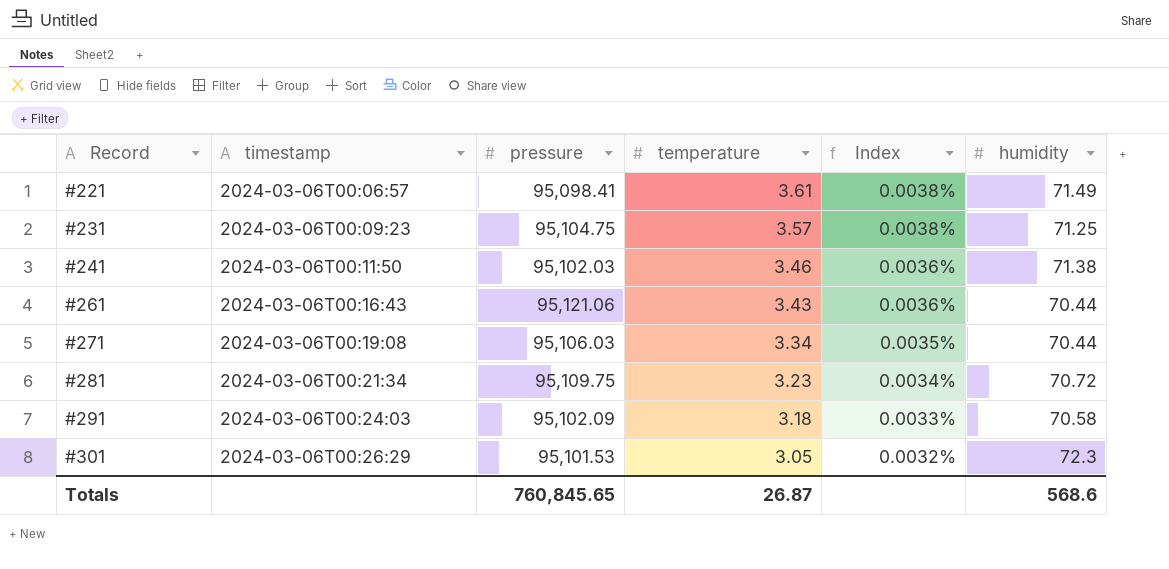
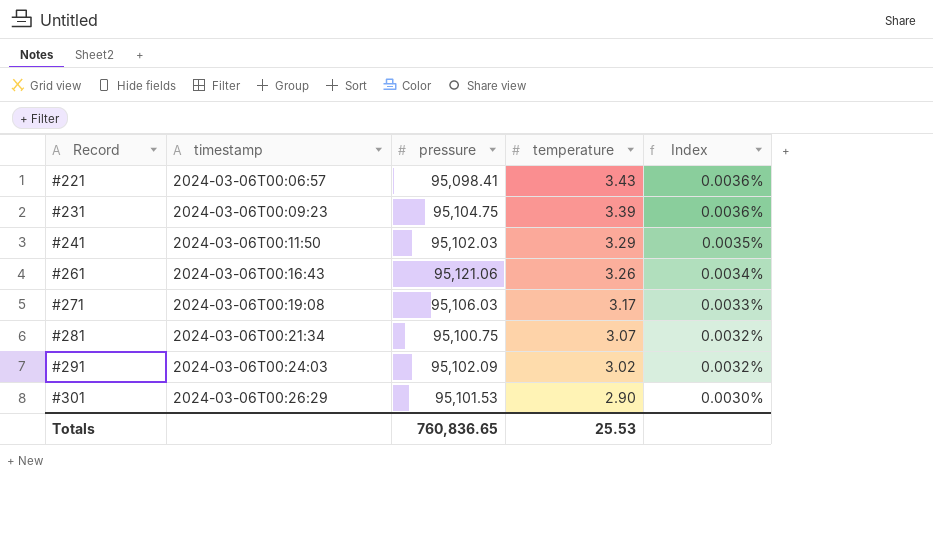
column humidity | position: 6 -> none
#221 | temperature: 3.61 -> 3.43
#221 | Index: 0.0038% -> 0.0036%
#231 | temperature: 3.57 -> 3.39
#231 | Index: 0.0038% -> 0.0036%
#241 | temperature: 3.46 -> 3.29
#241 | Index: 0.0036% -> 0.0035%
#261 | temperature: 3.43 -> 3.26
#261 | Index: 0.0036% -> 0.0034%
#271 | temperature: 3.34 -> 3.17
#271 | Index: 0.0035% -> 0.0033%
#281 | pressure: 95,109.75 -> 95,100.75
#281 | temperature: 3.23 -> 3.07
#281 | Index: 0.0034% -> 0.0032%
#291 | temperature: 3.18 -> 3.02
#291 | Index: 0.0033% -> 0.0032%
#301 | temperature: 3.05 -> 2.90
#301 | Index: 0.0032% -> 0.0030%
Totals | pressure: 760,845.65 -> 760,836.65
Totals | temperature: 26.87 -> 25.53

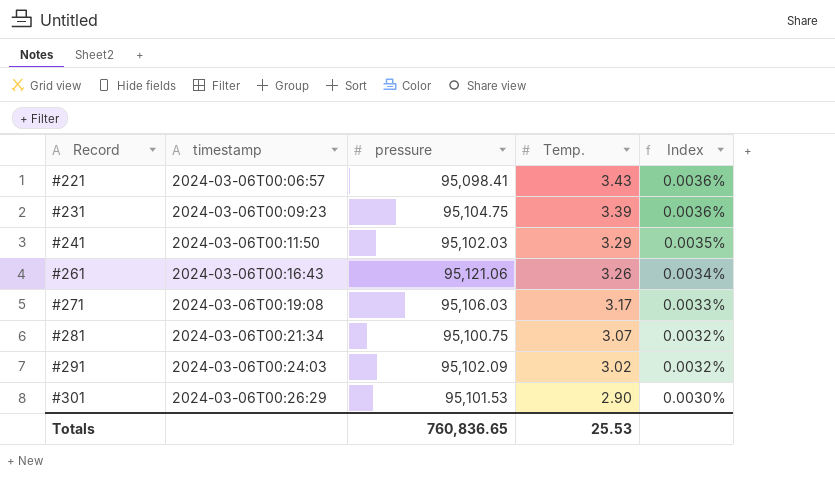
column name: temperature -> Temp.

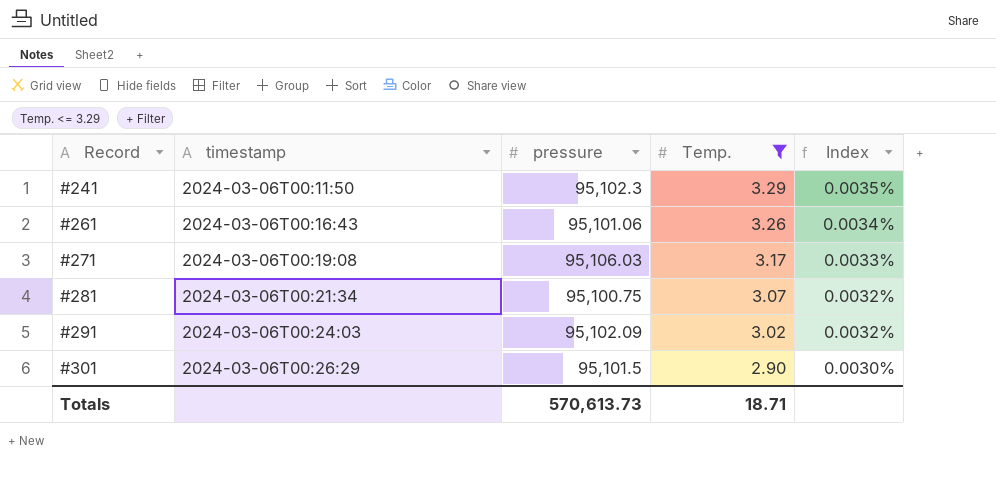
filter: none -> Temp. <= 3.29
#241 | pressure: 95,102.03 -> 95,102.3
#261 | pressure: 95,121.06 -> 95,101.06
#301 | pressure: 95,101.53 -> 95,101.5
Totals | pressure: 760,836.65 -> 570,613.73
Totals | Temp.: 25.53 -> 18.71

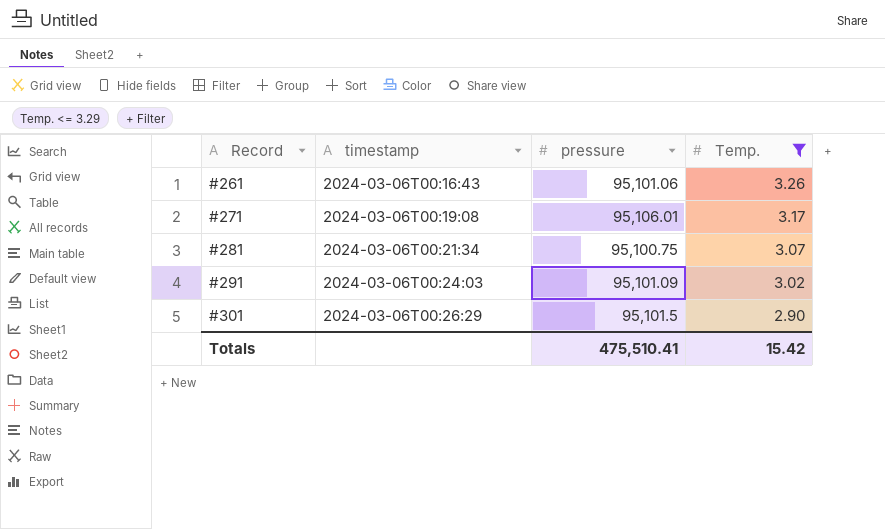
column Index | formula: [Temp.] / [pressure] -> none
row #241: 2024-03-06T00:11:50 | 95,102.3 | 3.29 | 0.0035% -> none
#271 | pressure: 95,106.03 -> 95,106.01
#291 | pressure: 95,102.09 -> 95,101.09
Totals | pressure: 570,613.73 -> 475,510.41
Totals | Temp.: 18.71 -> 15.42

